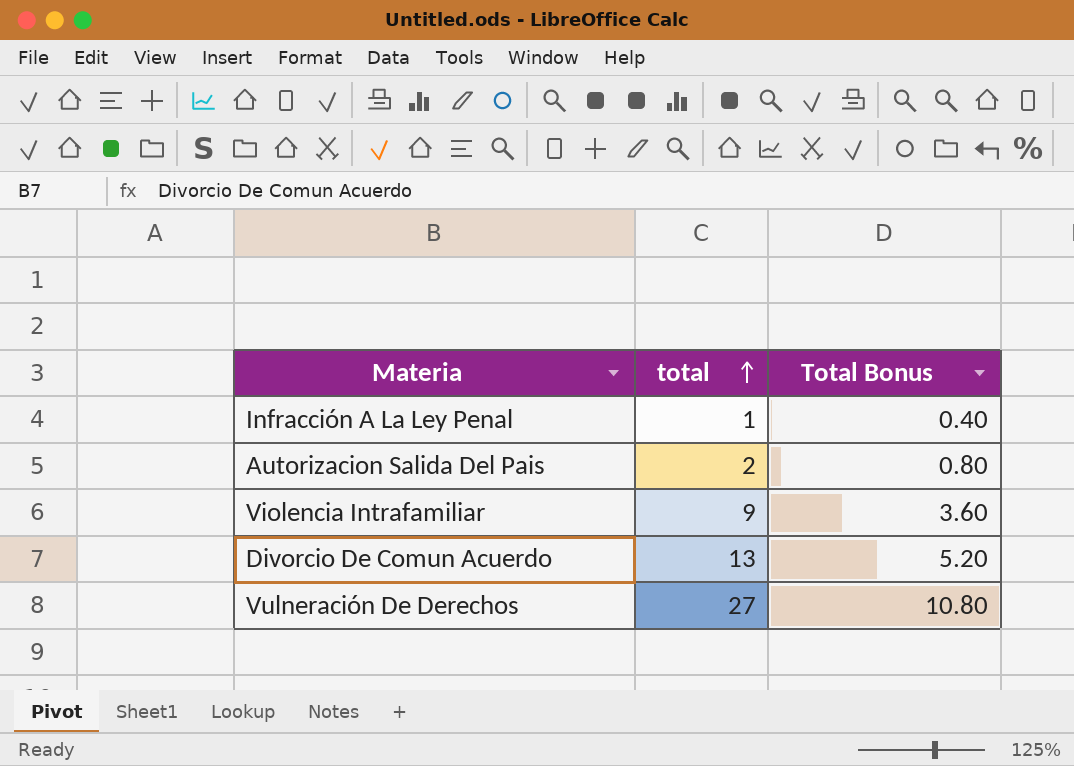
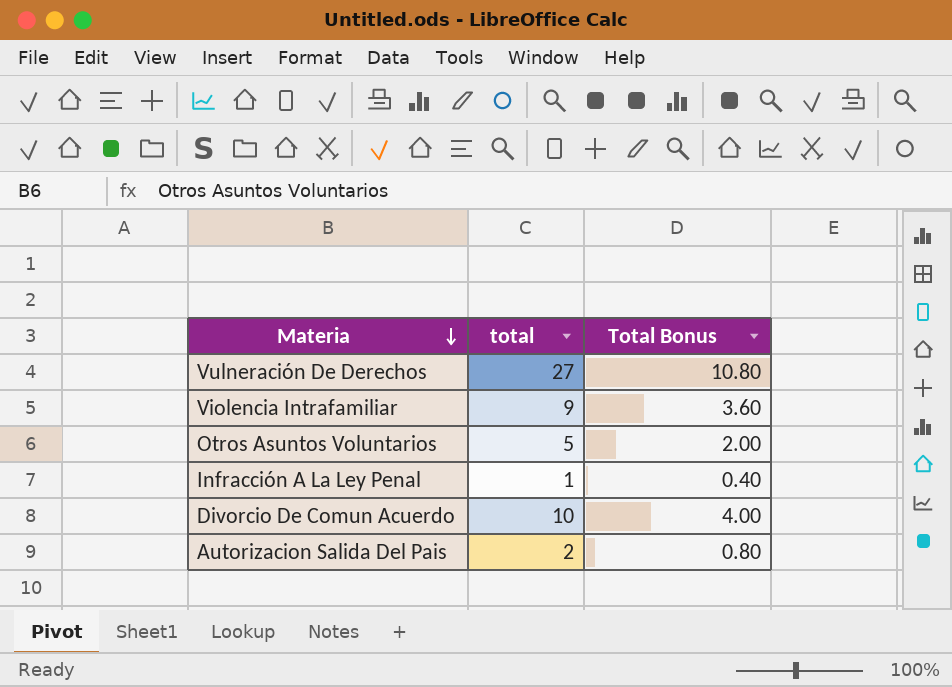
row order: total ascending -> Materia descending
row Otros Asuntos Voluntarios: none -> 5 | 2.00
Divorcio De Comun Acuerdo | total: 13 -> 10
Divorcio De Comun Acuerdo | Total Bonus: 5.20 -> 4.00

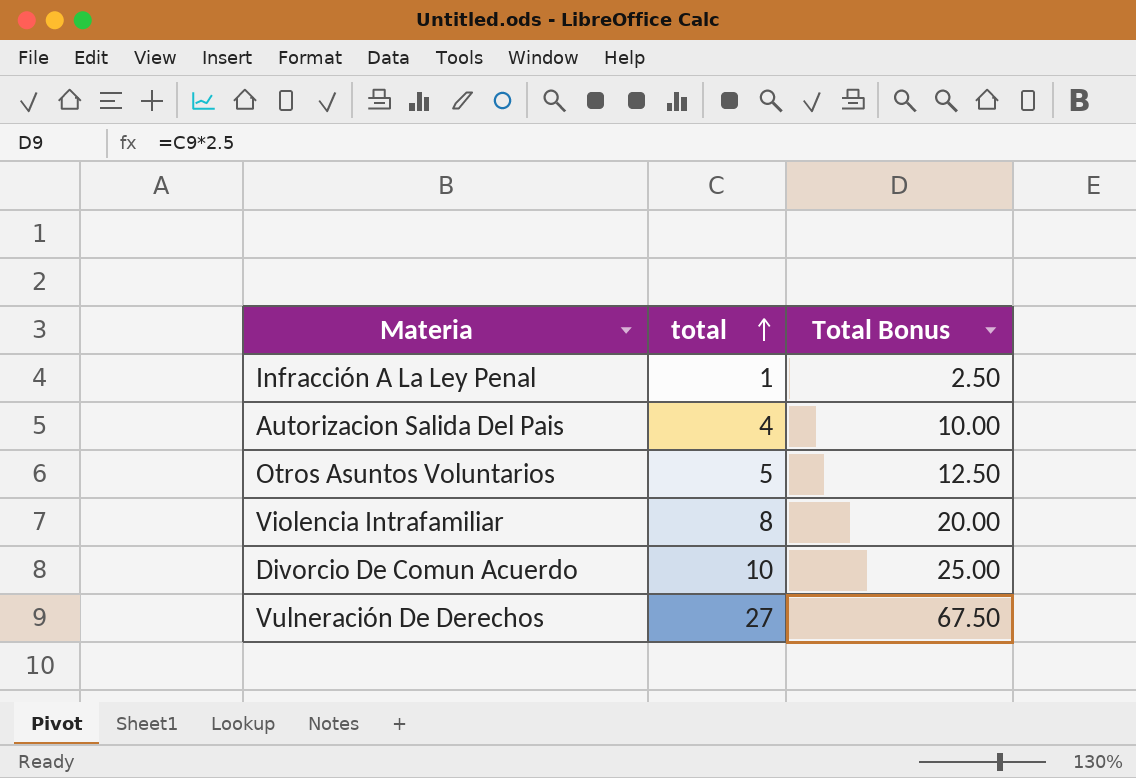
row order: Materia descending -> total ascending
column Total Bonus | formula: [total] * 0.4 -> [total] * 2.5
Autorizacion Salida Del Pais | total: 2 -> 4
Violencia Intrafamiliar | total: 9 -> 8

